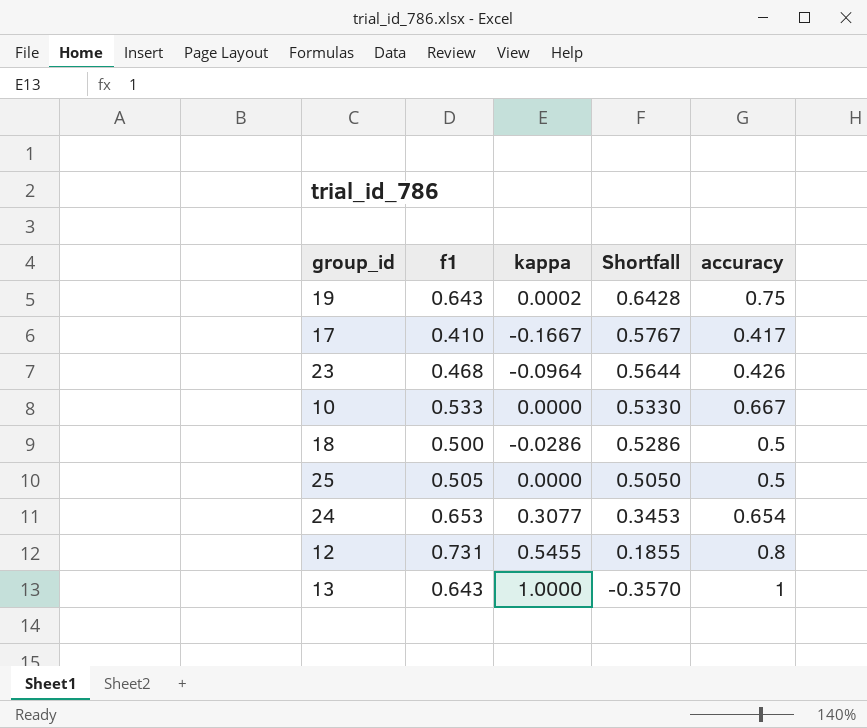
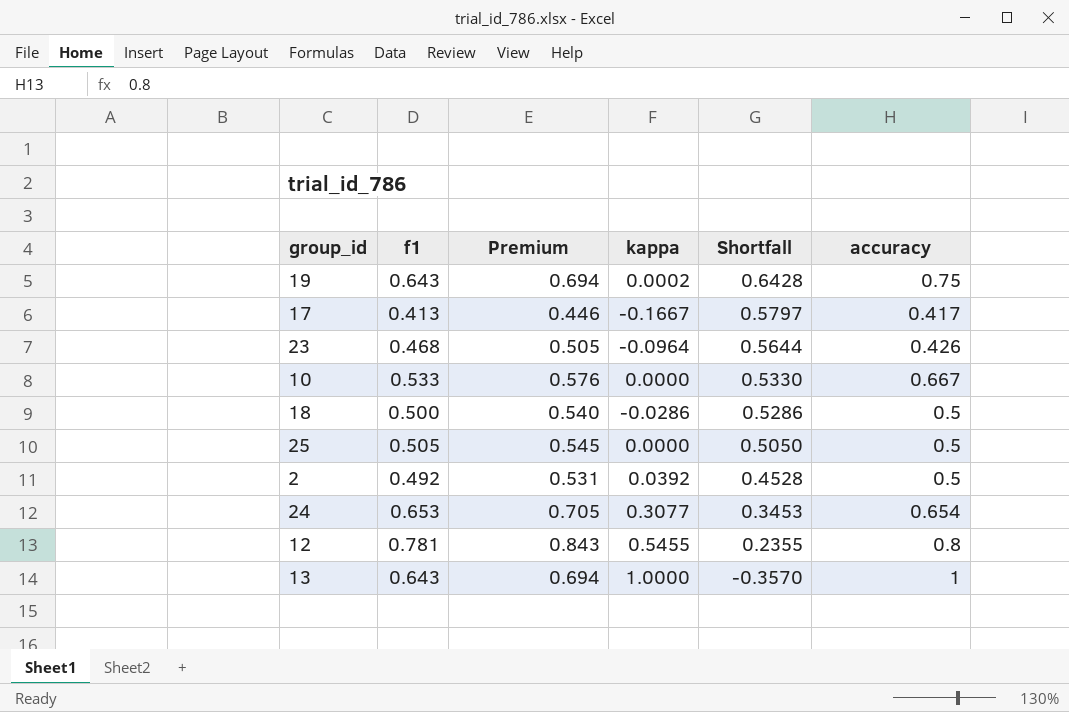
column Premium | formula: none -> [f1] * 1.08
17 | f1: 0.410 -> 0.413
17 | Shortfall: 0.5767 -> 0.5797
row 2: none -> 0.492 | 0.531 | 0.0392 | 0.4528 | 0.5
12 | f1: 0.731 -> 0.781
12 | Shortfall: 0.1855 -> 0.2355

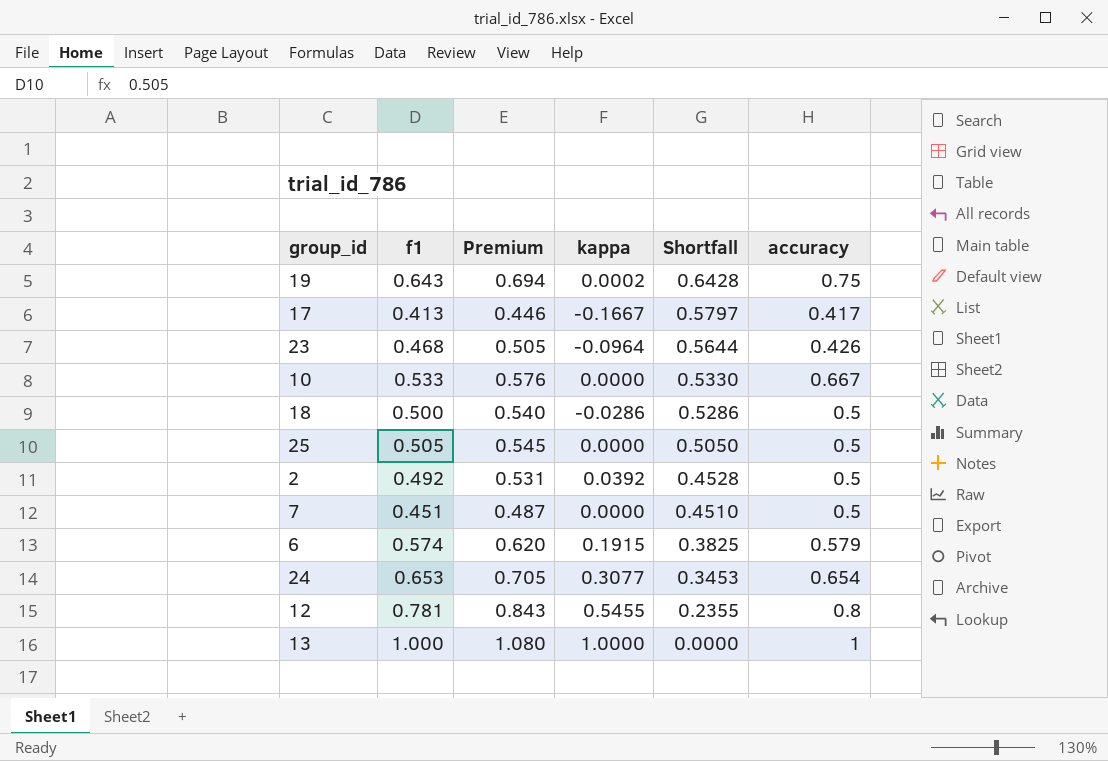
row 7: none -> 0.451 | 0.487 | 0.0000 | 0.4510 | 0.5
row 6: none -> 0.574 | 0.620 | 0.1915 | 0.3825 | 0.579
13 | f1: 0.643 -> 1.000
13 | Premium: 0.694 -> 1.080
13 | Shortfall: -0.3570 -> 0.0000

